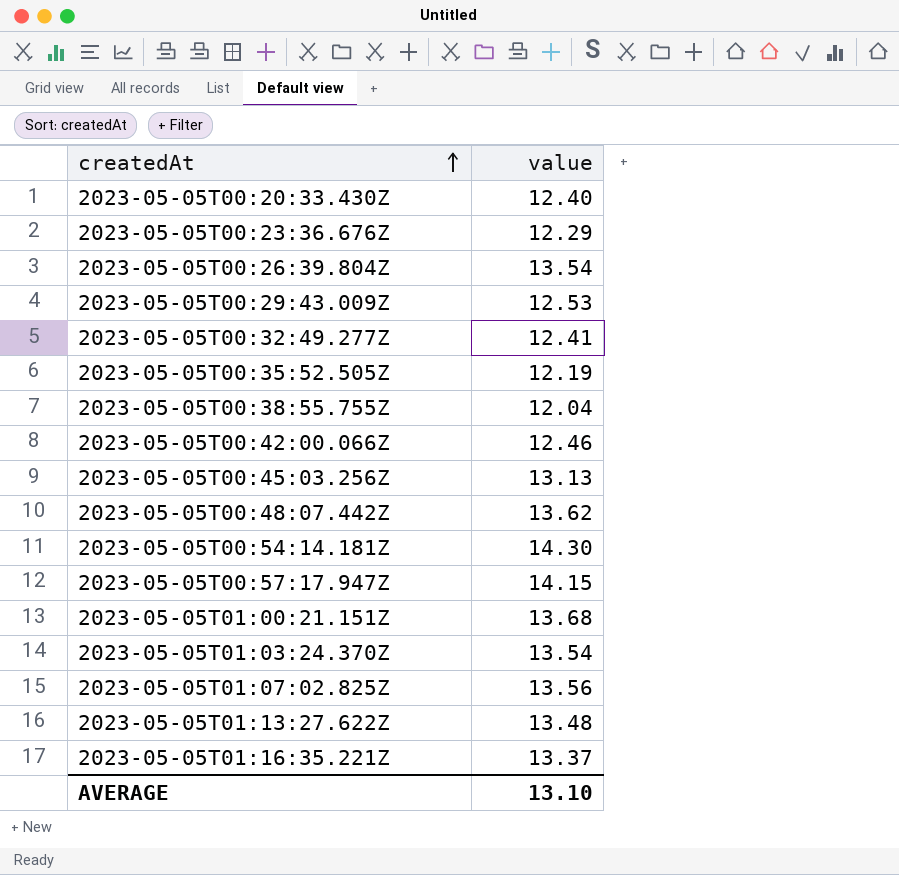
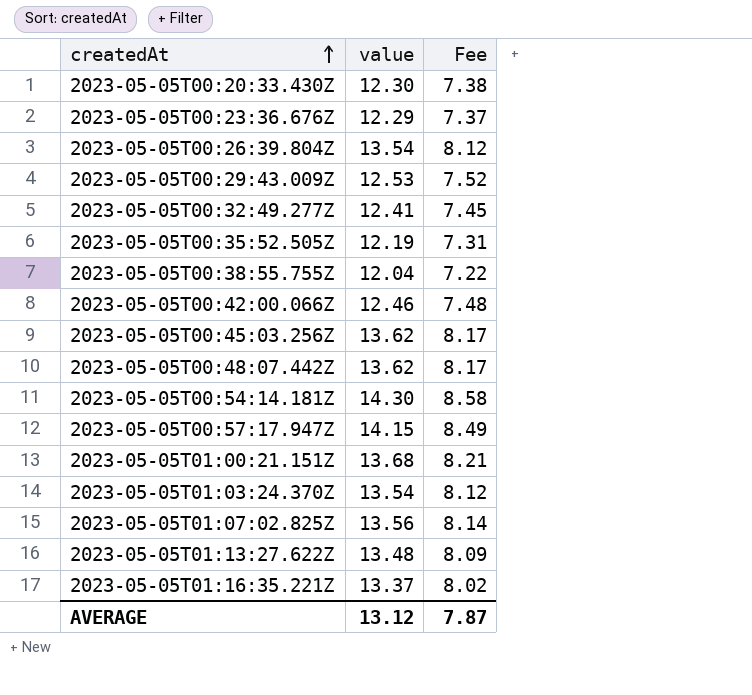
column Fee | formula: none -> [value] * 0.6
2023-05-05T00:20:33.430Z | value: 12.40 -> 12.30
2023-05-05T00:45:03.256Z | value: 13.13 -> 13.62
AVERAGE | value: 13.10 -> 13.12

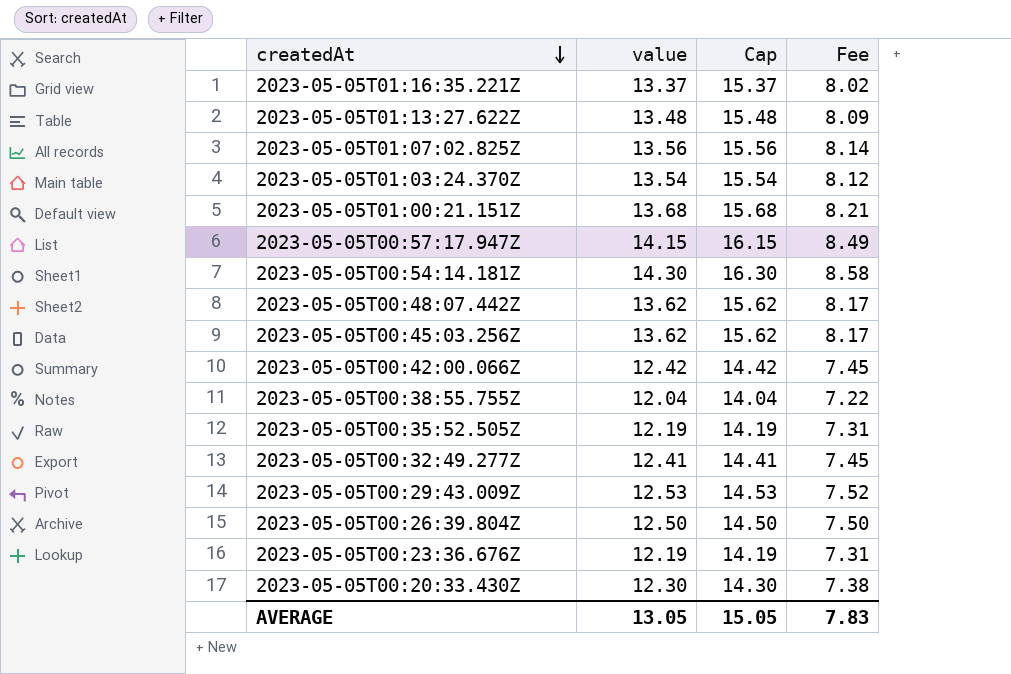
row order: createdAt ascending -> createdAt descending
column Cap | formula: none -> [value] + 2
2023-05-05T00:42:00.066Z | value: 12.46 -> 12.42
2023-05-05T00:42:00.066Z | Fee: 7.48 -> 7.45
2023-05-05T00:26:39.804Z | value: 13.54 -> 12.50
2023-05-05T00:26:39.804Z | Fee: 8.12 -> 7.50
2023-05-05T00:23:36.676Z | value: 12.29 -> 12.19
2023-05-05T00:23:36.676Z | Fee: 7.37 -> 7.31
AVERAGE | value: 13.12 -> 13.05
AVERAGE | Fee: 7.87 -> 7.83

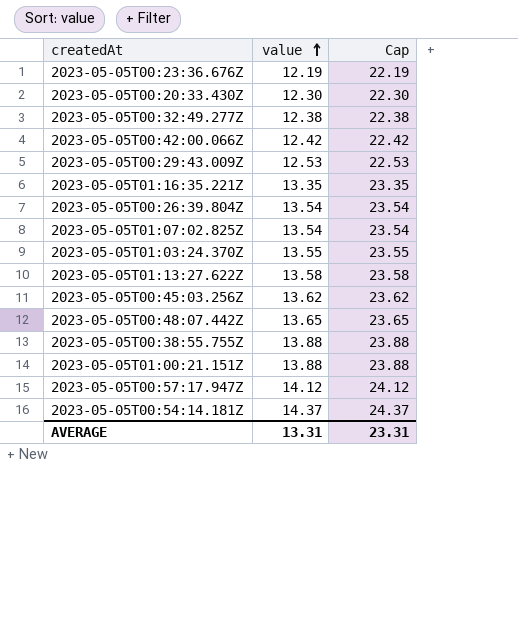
row order: createdAt descending -> value ascending
column Fee | formula: [value] * 0.6 -> none
column Cap | formula: [value] + 2 -> [value] + 10
row 2023-05-05T00:35:52.505Z: 12.19 | 14.19 | 7.31 -> none
2023-05-05T00:32:49.277Z | value: 12.41 -> 12.38
2023-05-05T01:16:35.221Z | value: 13.37 -> 13.35
2023-05-05T00:26:39.804Z | value: 12.50 -> 13.54
2023-05-05T01:07:02.825Z | value: 13.56 -> 13.54
2023-05-05T01:03:24.370Z | value: 13.54 -> 13.55
2023-05-05T01:13:27.622Z | value: 13.48 -> 13.58
2023-05-05T00:48:07.442Z | value: 13.62 -> 13.65
2023-05-05T00:38:55.755Z | value: 12.04 -> 13.88
2023-05-05T01:00:21.151Z | value: 13.68 -> 13.88
2023-05-05T00:57:17.947Z | value: 14.15 -> 14.12
2023-05-05T00:54:14.181Z | value: 14.30 -> 14.37
AVERAGE | value: 13.05 -> 13.31
AVERAGE | Cap: 15.05 -> 23.31

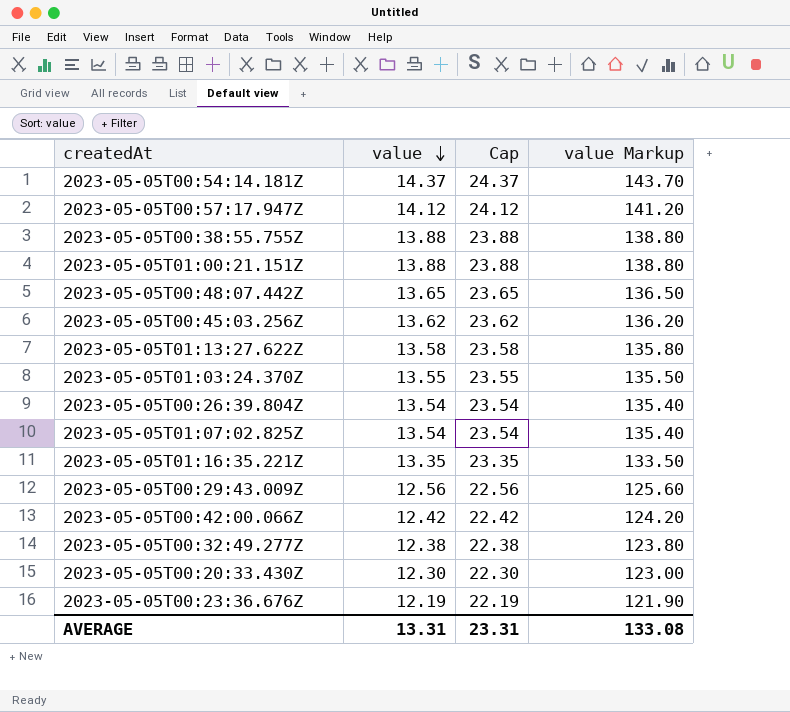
row order: value ascending -> value descending
column value Markup | formula: none -> [value] * 10
2023-05-05T00:29:43.009Z | value: 12.53 -> 12.56
2023-05-05T00:29:43.009Z | Cap: 22.53 -> 22.56

